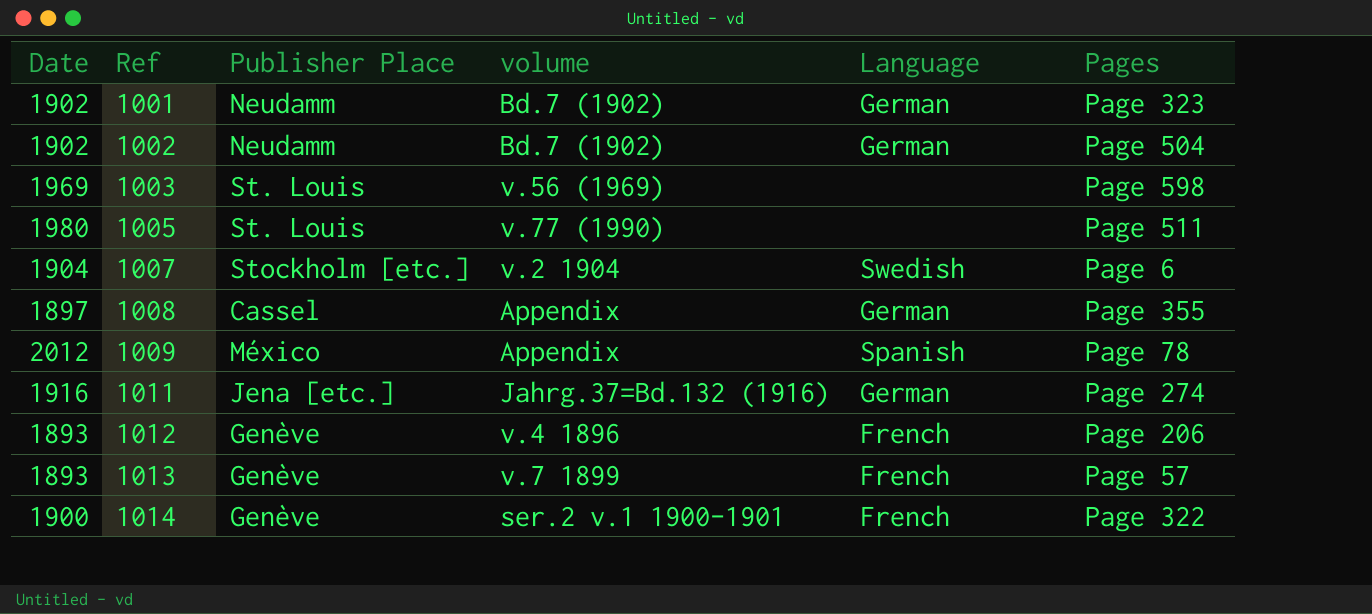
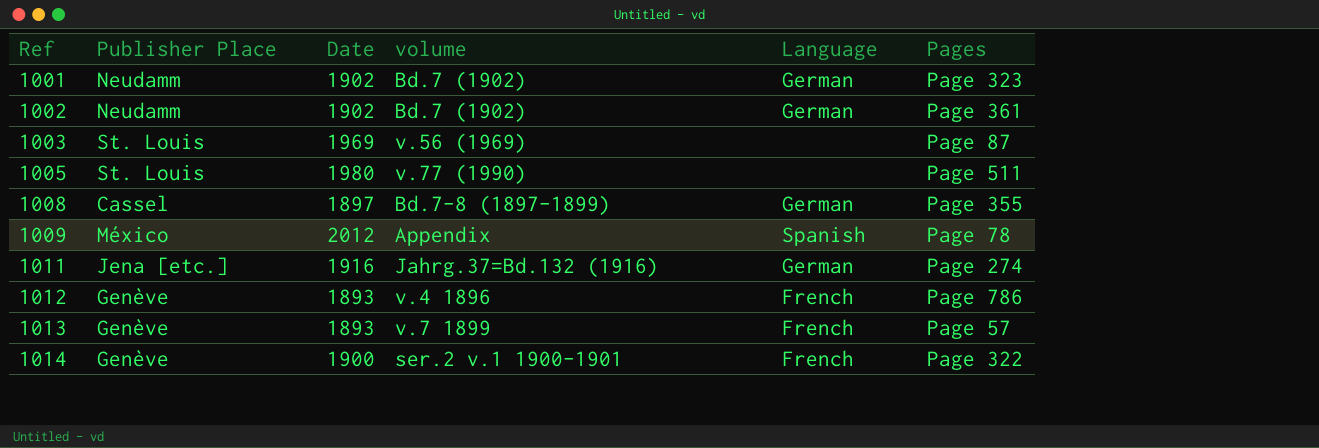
column Date | position: 1 -> 3
row 1007: 1904 | Stockholm [etc.] | v.2 1904 | Swedish | Page 6 -> none
1002 | Pages: Page 504 -> Page 361
1003 | Pages: Page 598 -> Page 87
1008 | volume: Appendix -> Bd.7-8 (1897-1899)
1012 | Pages: Page 206 -> Page 786

